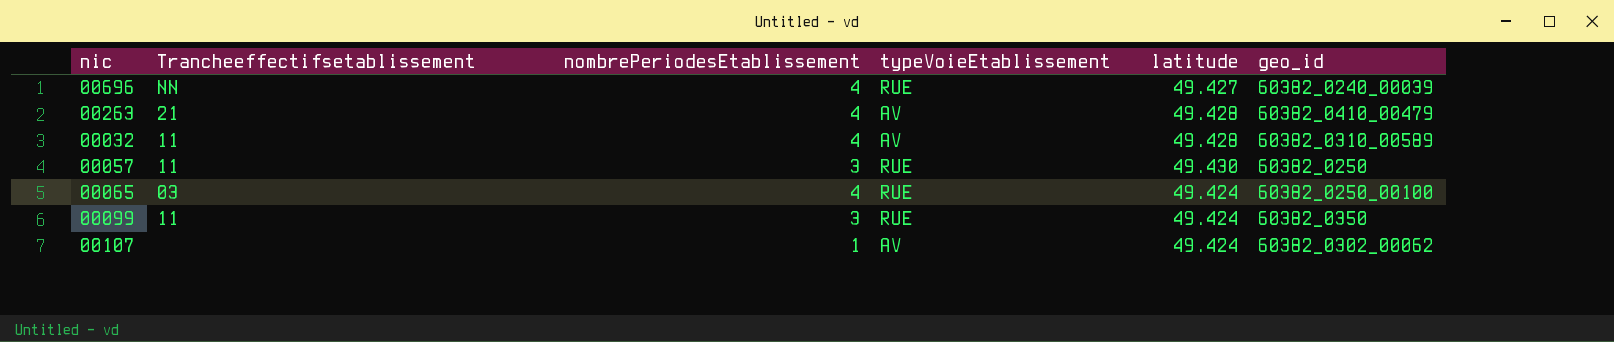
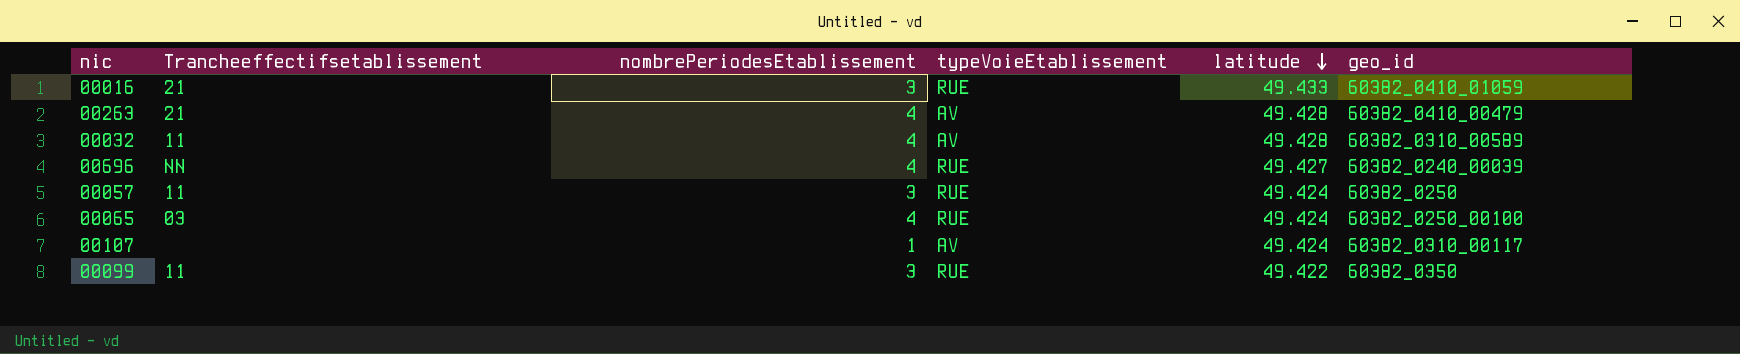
row order: none -> latitude descending
row 00016: none -> 21 | 3 | RUE | 49.433 | 60382_0410_01059
00057 | latitude: 49.430 -> 49.424
00107 | geo_id: 60382_0302_00062 -> 60382_0310_00117
00099 | latitude: 49.424 -> 49.422

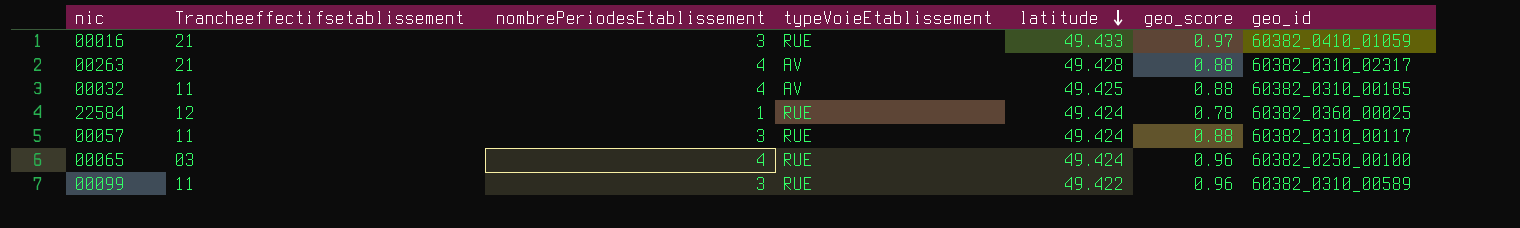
column geo_score | position: none -> 6
row 00696: NN | 4 | RUE | 49.427 | 60382_0240_00039 -> none
row 00107: none | 1 | AV | 49.424 | 60382_0310_00117 -> none
00263 | geo_id: 60382_0410_00479 -> 60382_0310_02317
00032 | latitude: 49.428 -> 49.425
00032 | geo_id: 60382_0310_00589 -> 60382_0310_00185
row 22584: none -> 12 | 1 | RUE | 49.424 | 0.78 | 60382_0360_00025
00057 | geo_id: 60382_0250 -> 60382_0310_00117
00099 | geo_id: 60382_0350 -> 60382_0310_00589

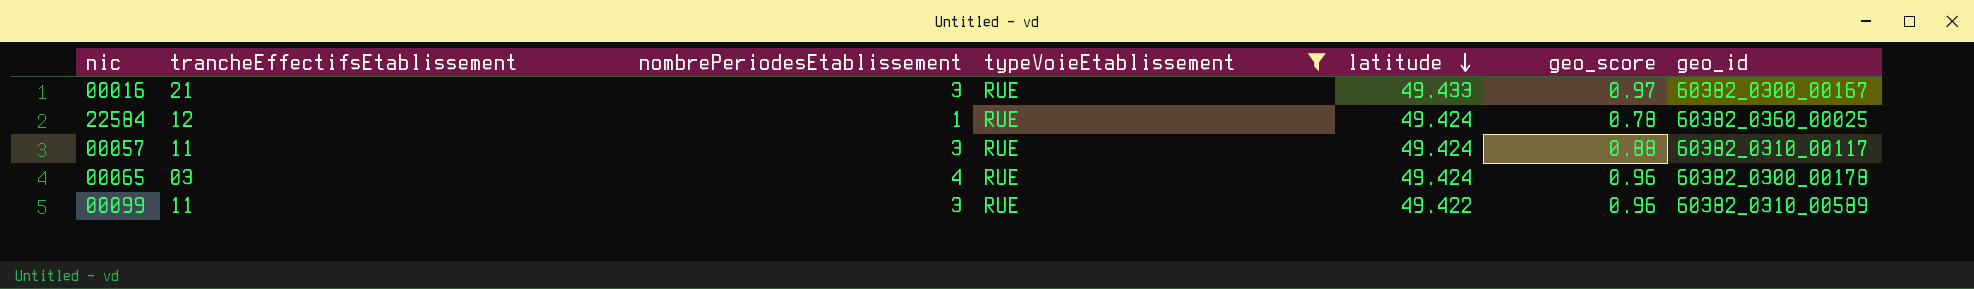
filter: none -> typeVoieEtablissement = RUE
column name: Trancheeffectifsetablissement -> trancheEffectifsEtablissement
00016 | geo_id: 60382_0410_01059 -> 60382_0300_00167
00065 | geo_id: 60382_0250_00100 -> 60382_0300_00178

